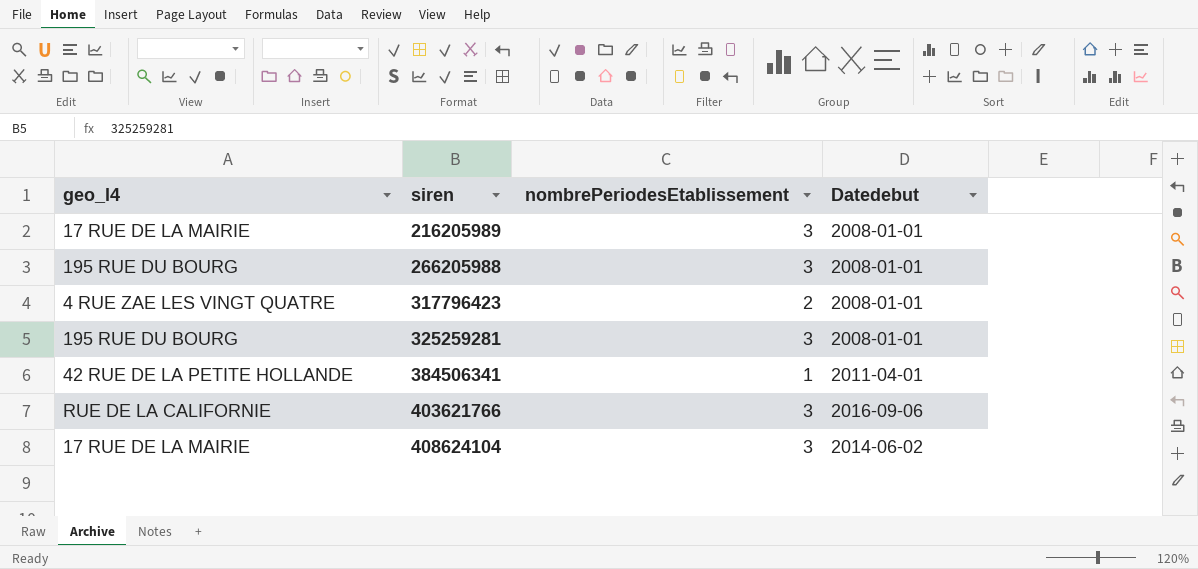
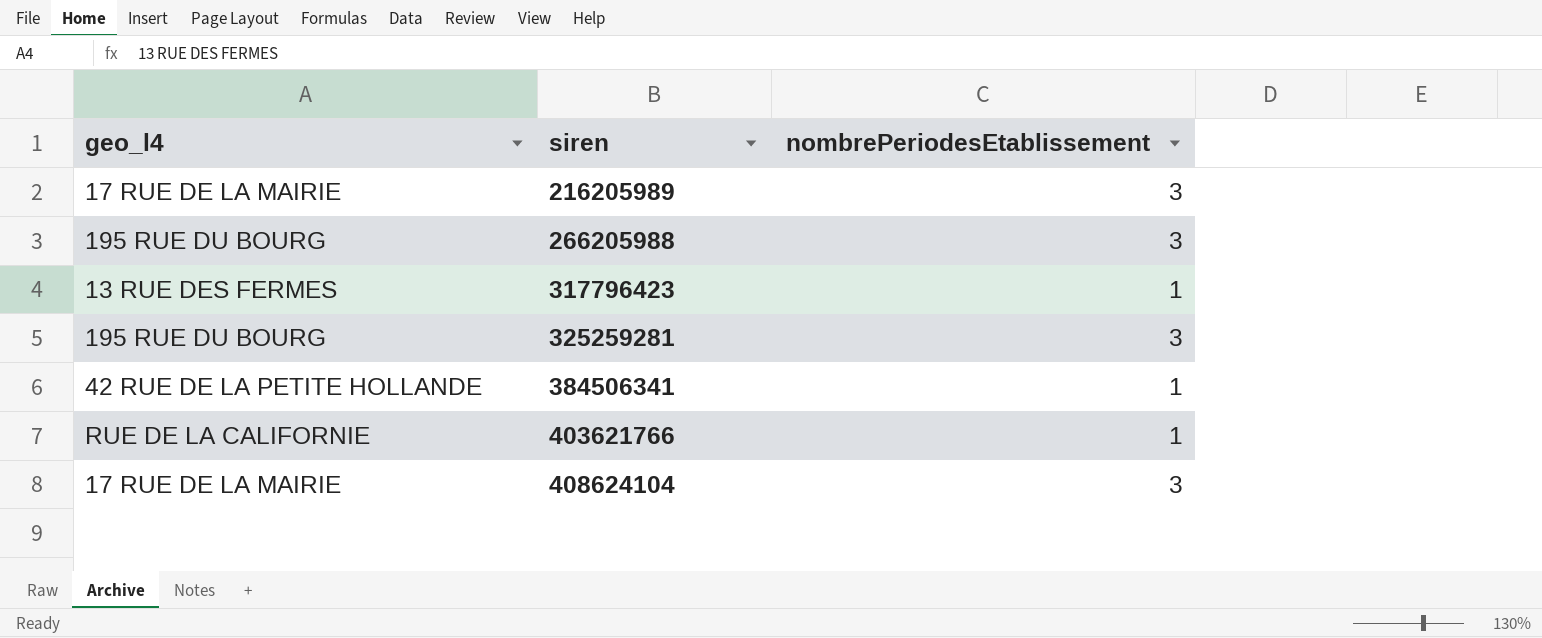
column Datedebut | position: 4 -> none
317796423 | geo_l4: 4 RUE ZAE LES VINGT QUATRE -> 13 RUE DES FERMES
317796423 | nombrePeriodesEtablissement: 2 -> 1
403621766 | nombrePeriodesEtablissement: 3 -> 1

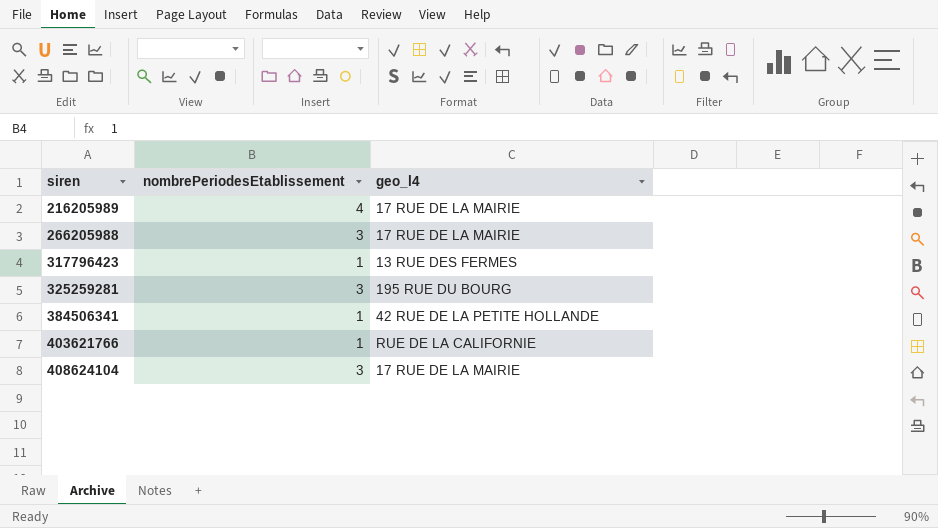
column geo_l4 | position: 1 -> 3
216205989 | nombrePeriodesEtablissement: 3 -> 4
266205988 | geo_l4: 195 RUE DU BOURG -> 17 RUE DE LA MAIRIE

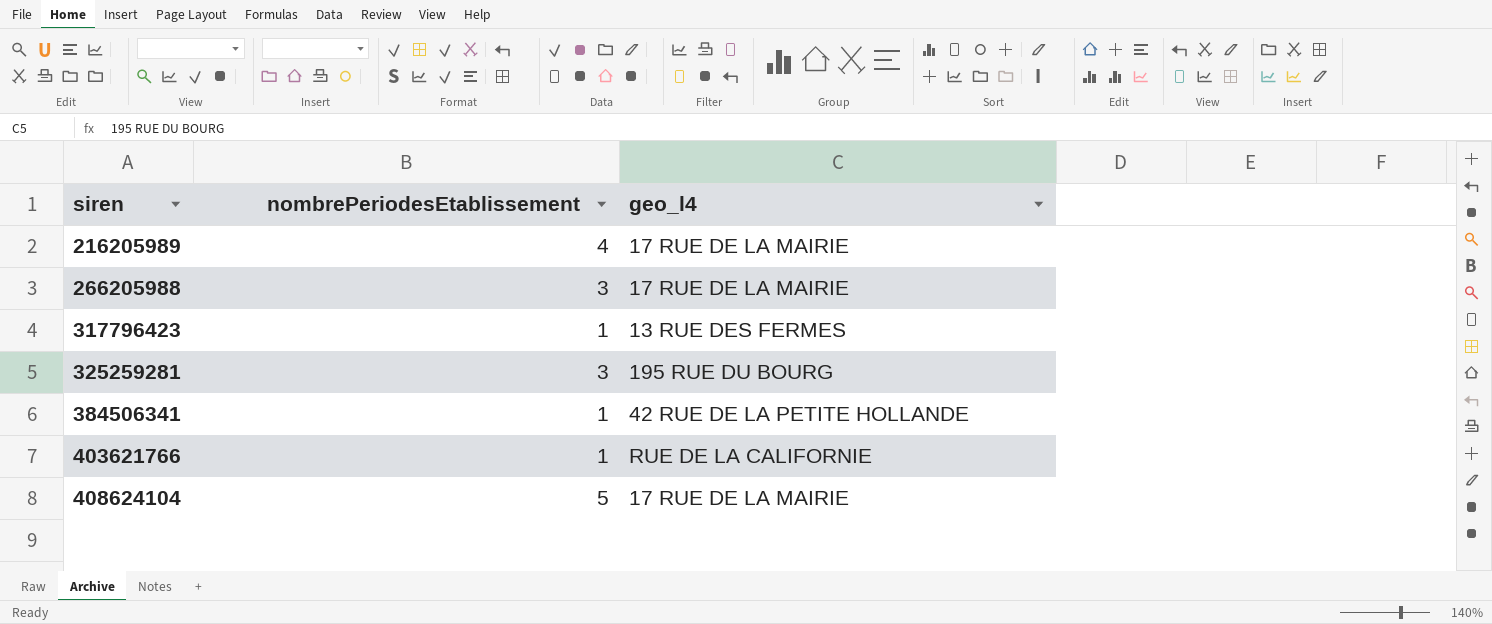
408624104 | nombrePeriodesEtablissement: 3 -> 5

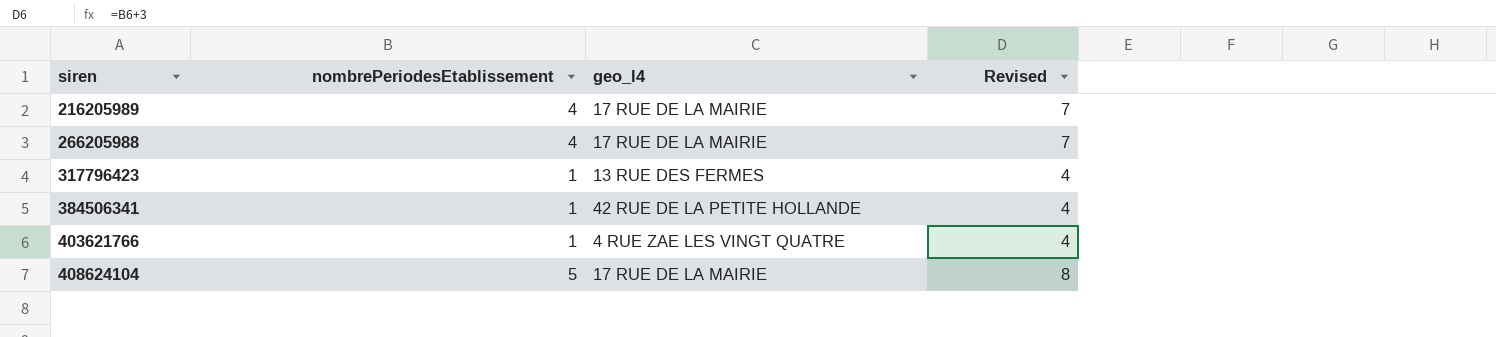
column Revised | formula: none -> [nombrePeriodesEtablissement] + 3
row 325259281: 3 | 195 RUE DU BOURG -> none
266205988 | nombrePeriodesEtablissement: 3 -> 4
403621766 | geo_l4: RUE DE LA CALIFORNIE -> 4 RUE ZAE LES VINGT QUATRE

